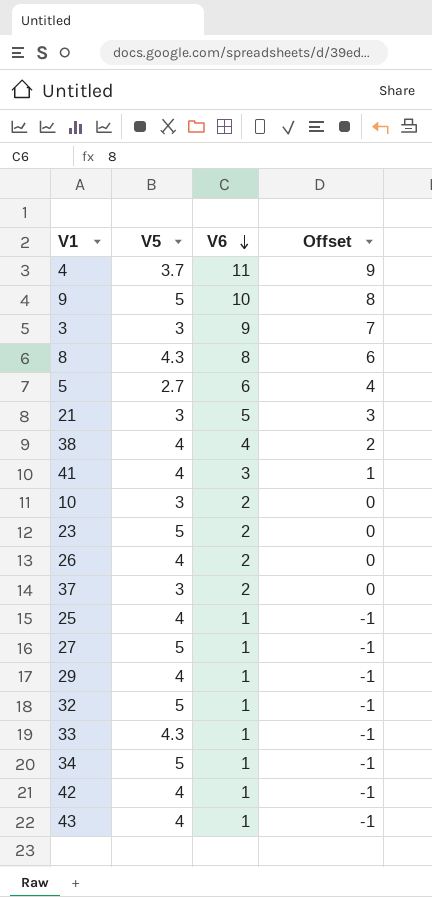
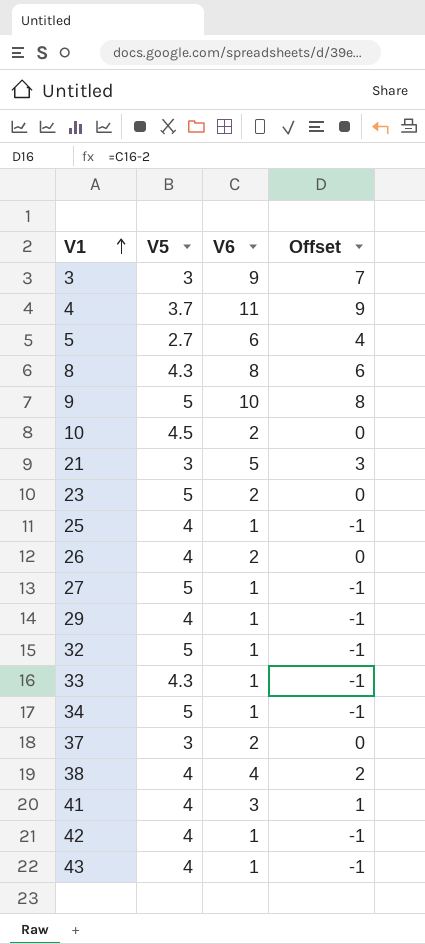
row order: V6 descending -> V1 ascending
10 | V5: 3 -> 4.5

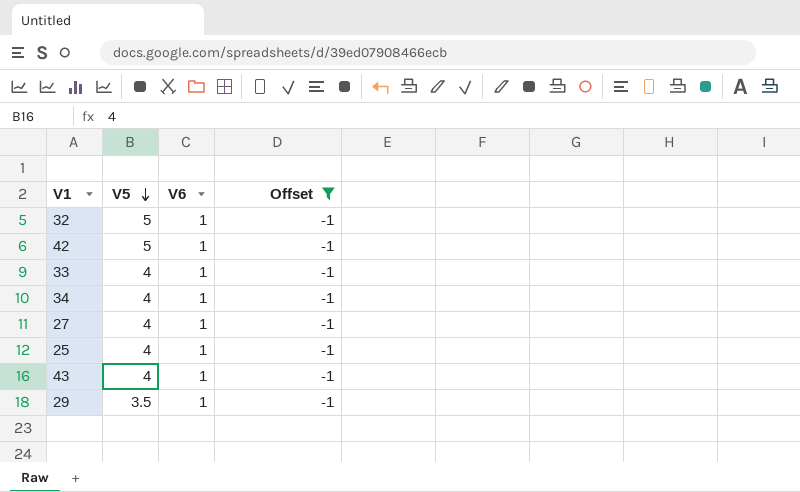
filter: none -> Offset = -1
row order: V1 ascending -> V5 descending
42 | V5: 4 -> 5
33 | V5: 4.3 -> 4
34 | V5: 5 -> 4
27 | V5: 5 -> 4
29 | V5: 4 -> 3.5

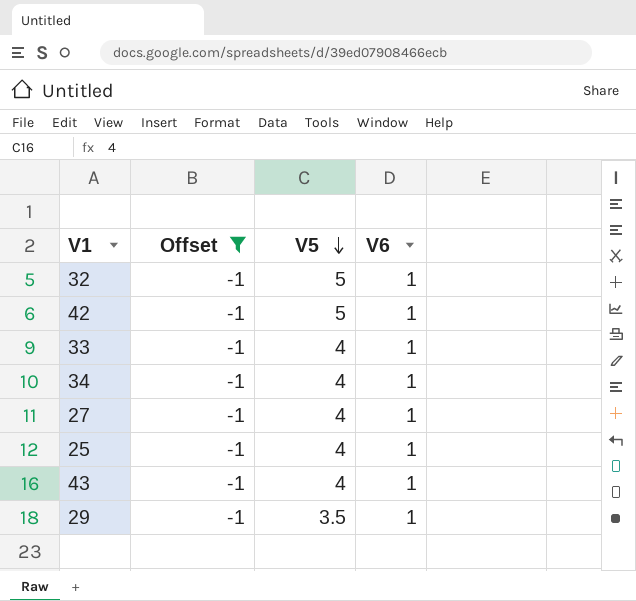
column Offset | position: 4 -> 2

